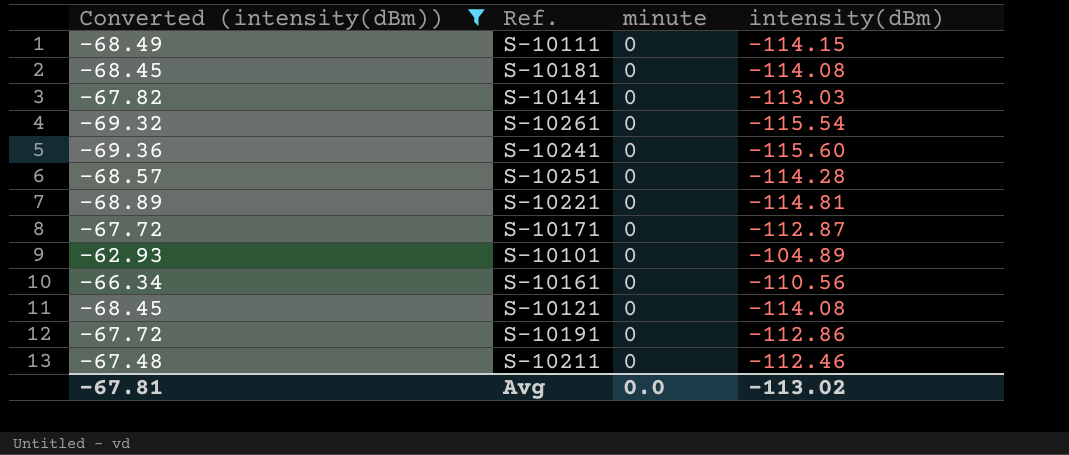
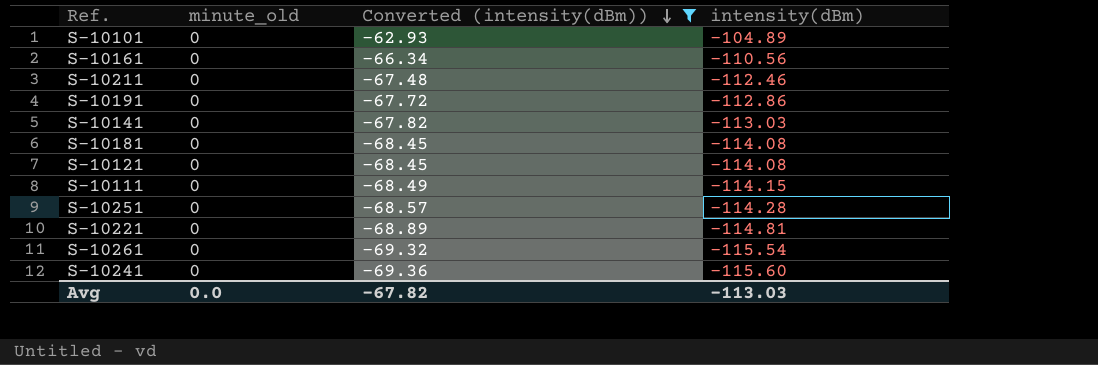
row order: none -> Converted (intensity(dBm)) descending
column name: minute -> minute_old
column Converted (intensity(dBm)) | position: 1 -> 3
row S-10171: -67.72 | 0 | -112.87 -> none
Avg | Converted (intensity(dBm)): -67.81 -> -67.82
Avg | intensity(dBm): -113.02 -> -113.03

